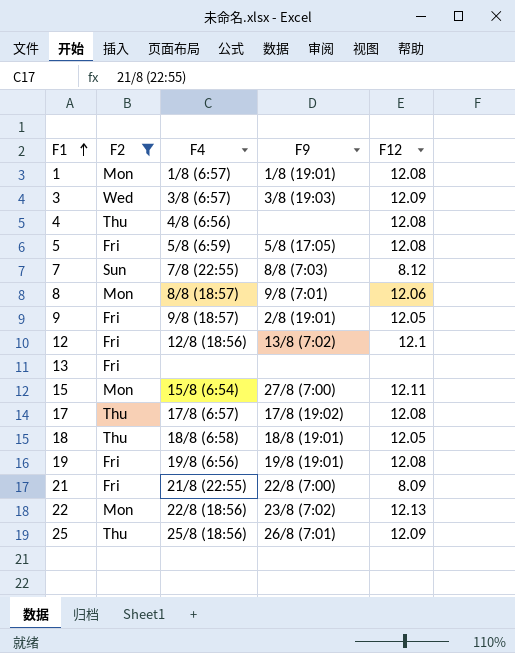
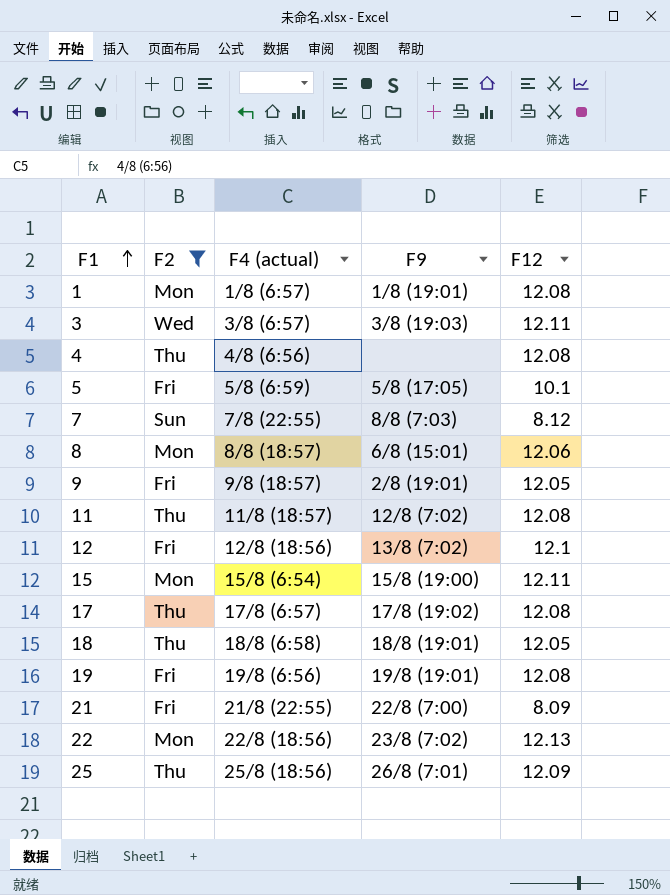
column name: F4 -> F4 (actual)
row 13: Fri | none | none | none -> none
3 | F12: 12.09 -> 12.11
5 | F12: 12.08 -> 10.1
8 | F9: 9/8 (7:01) -> 6/8 (15:01)
row 11: none -> Thu | 11/8 (18:57) | 12/8 (7:02) | 12.08
15 | F9: 27/8 (7:00) -> 15/8 (19:00)

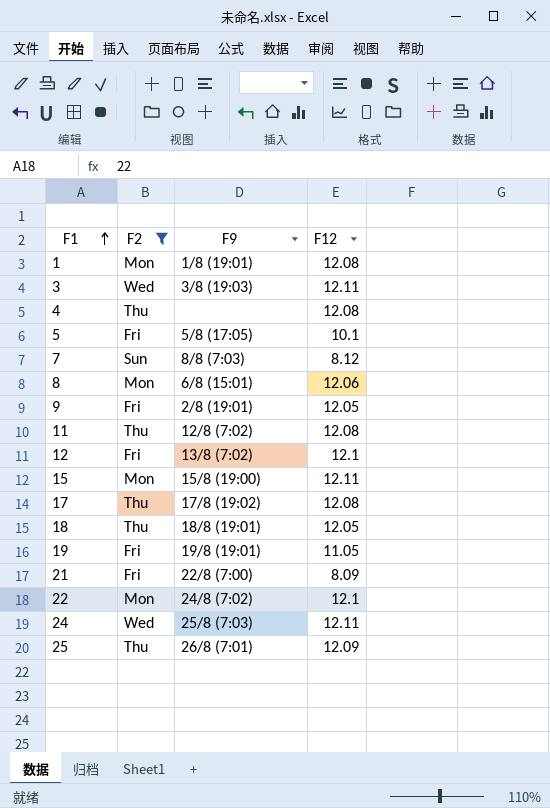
column F4 (actual) | position: 3 -> none
19 | F12: 12.08 -> 11.05
22 | F9: 23/8 (7:02) -> 24/8 (7:02)
22 | F12: 12.13 -> 12.1
row 24: none -> Wed | 25/8 (7:03) | 12.11

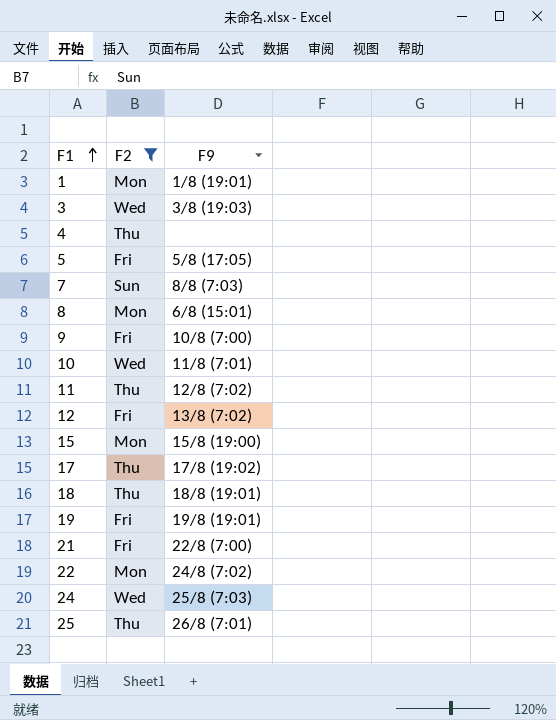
column F12 | position: 4 -> none
9 | F9: 2/8 (19:01) -> 10/8 (7:00)
row 10: none -> Wed | 11/8 (7:01)

